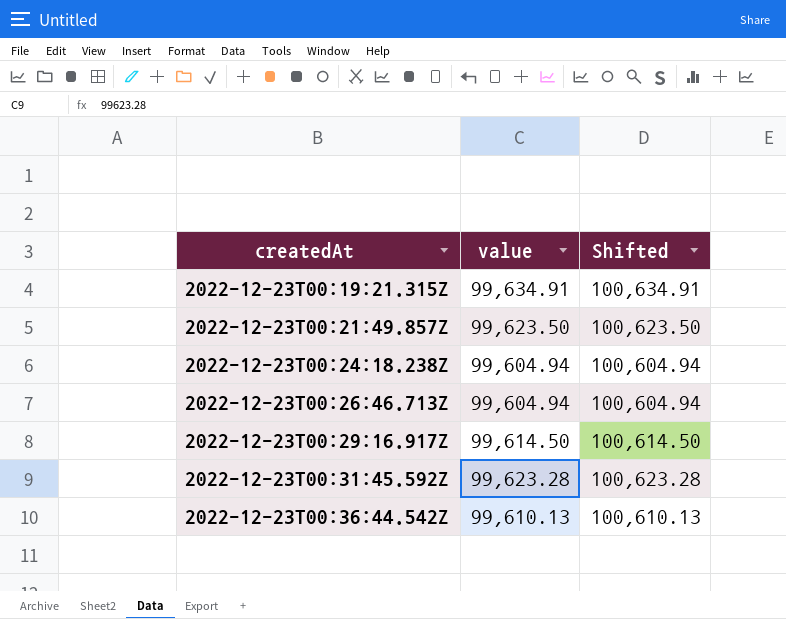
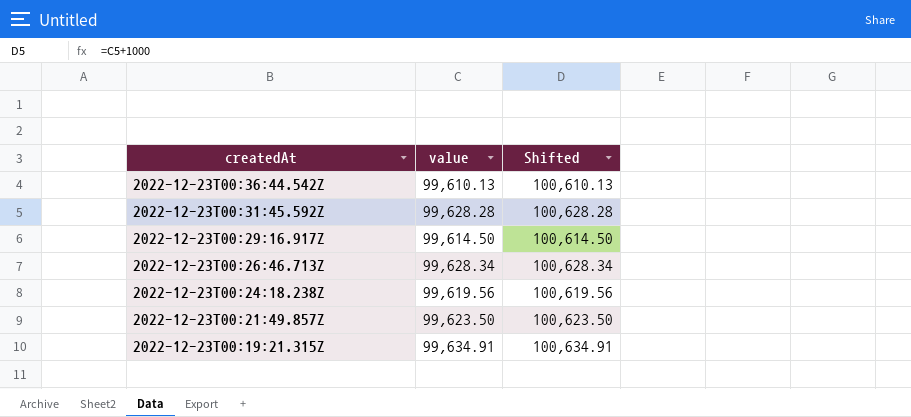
row order: createdAt ascending -> createdAt descending
2022-12-23T00:31:45.592Z | value: 99,623.28 -> 99,628.28
2022-12-23T00:31:45.592Z | Shifted: 100,623.28 -> 100,628.28
2022-12-23T00:26:46.713Z | value: 99,604.94 -> 99,628.34
2022-12-23T00:26:46.713Z | Shifted: 100,604.94 -> 100,628.34
2022-12-23T00:24:18.238Z | value: 99,604.94 -> 99,619.56
2022-12-23T00:24:18.238Z | Shifted: 100,604.94 -> 100,619.56

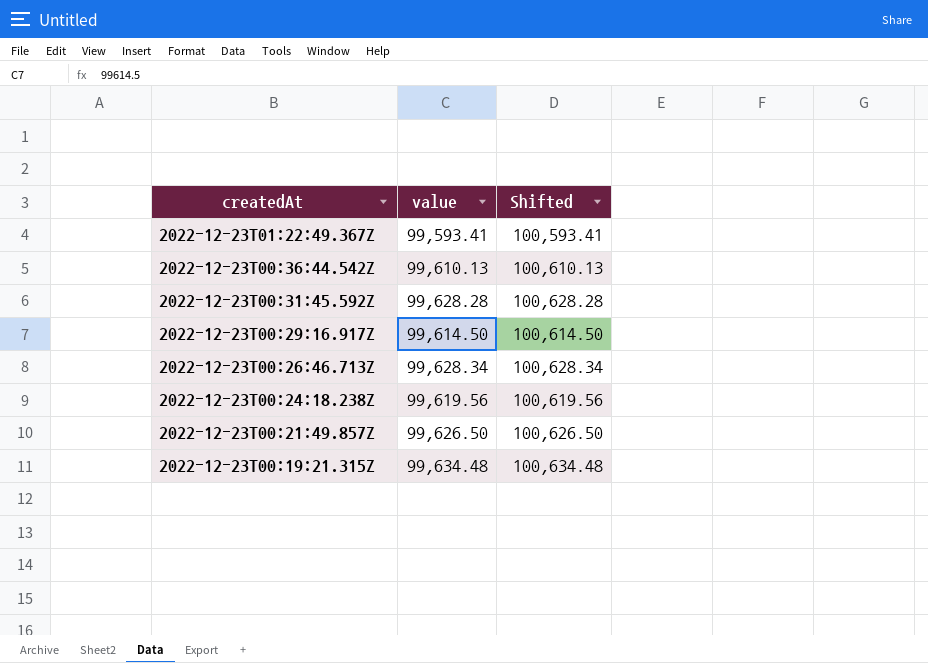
row 2022-12-23T01:22:49.367Z: none -> 99,593.41 | 100,593.41
2022-12-23T00:21:49.857Z | value: 99,623.50 -> 99,626.50
2022-12-23T00:21:49.857Z | Shifted: 100,623.50 -> 100,626.50
2022-12-23T00:19:21.315Z | value: 99,634.91 -> 99,634.48
2022-12-23T00:19:21.315Z | Shifted: 100,634.91 -> 100,634.48

